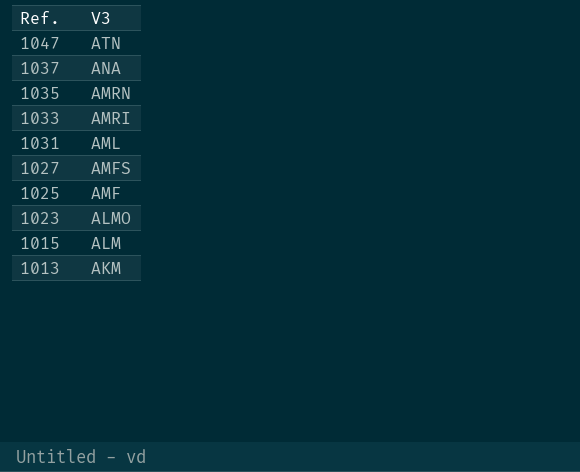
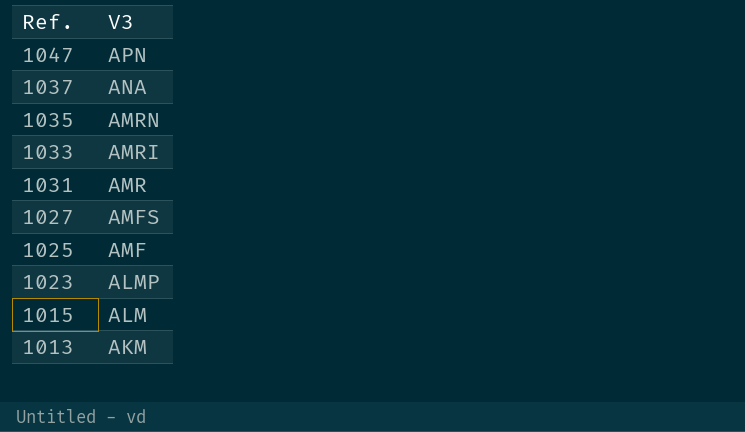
1047 | V3: ATN -> APN
1031 | V3: AML -> AMR
1023 | V3: ALMO -> ALMP

